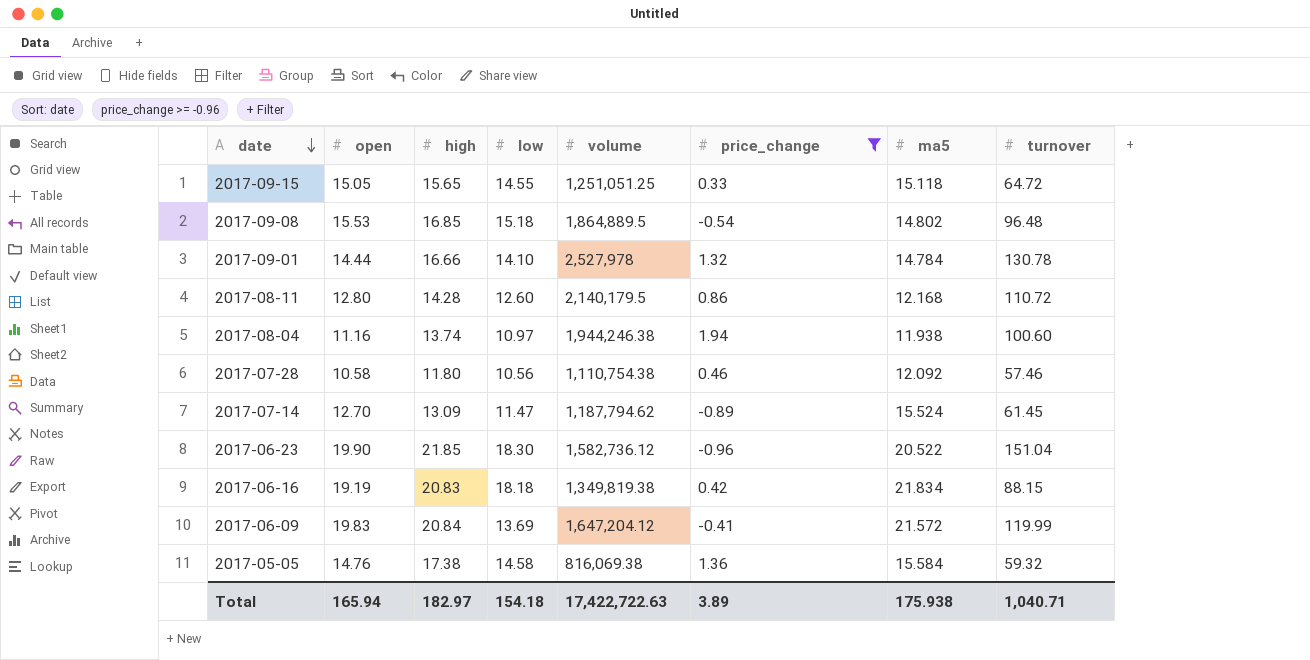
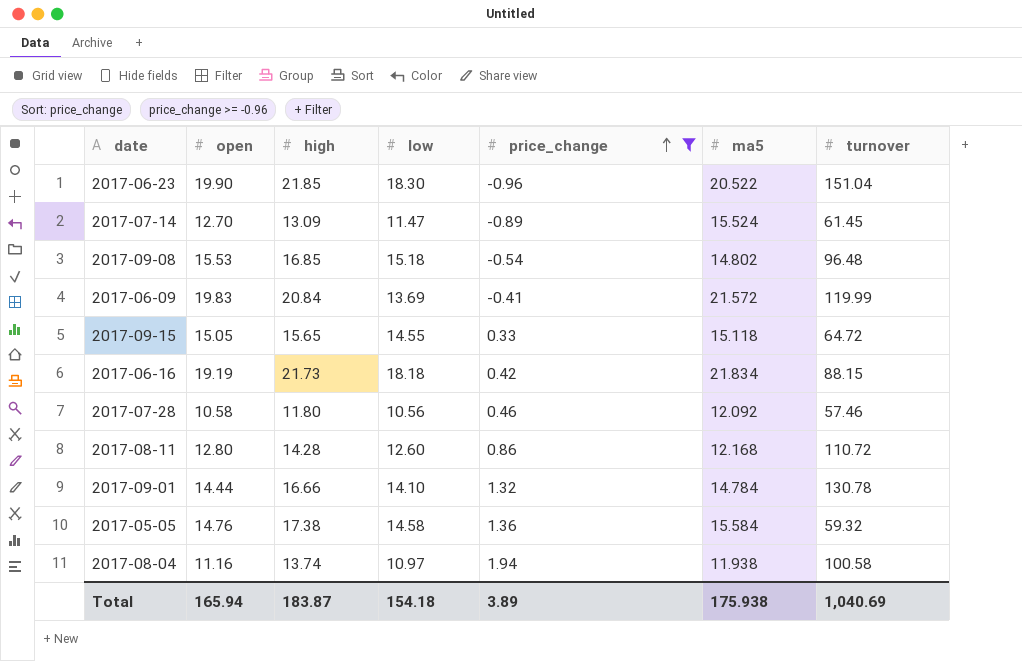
row order: date descending -> price_change ascending
column volume | position: 5 -> none
2017-06-16 | high: 20.83 -> 21.73
2017-08-04 | turnover: 100.60 -> 100.58
Total | high: 182.97 -> 183.87
Total | turnover: 1,040.71 -> 1,040.69

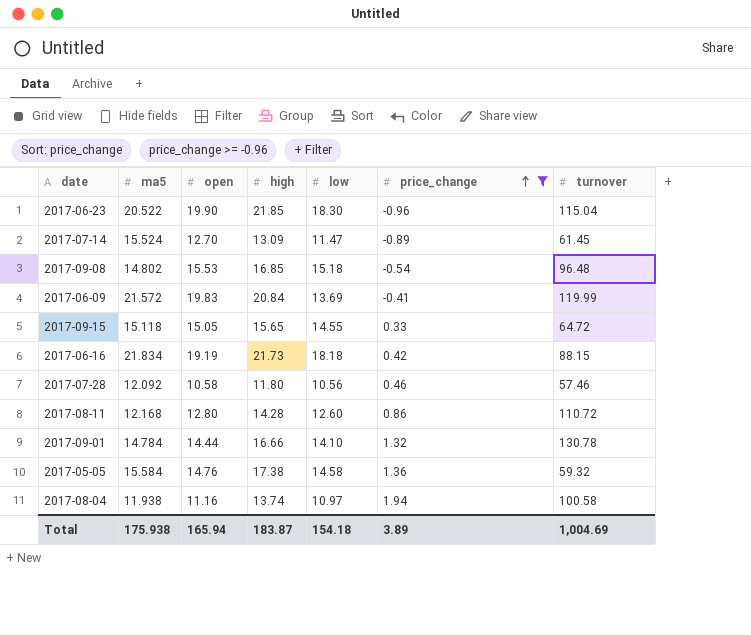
column ma5 | position: 6 -> 2
2017-06-23 | turnover: 151.04 -> 115.04
Total | turnover: 1,040.69 -> 1,004.69

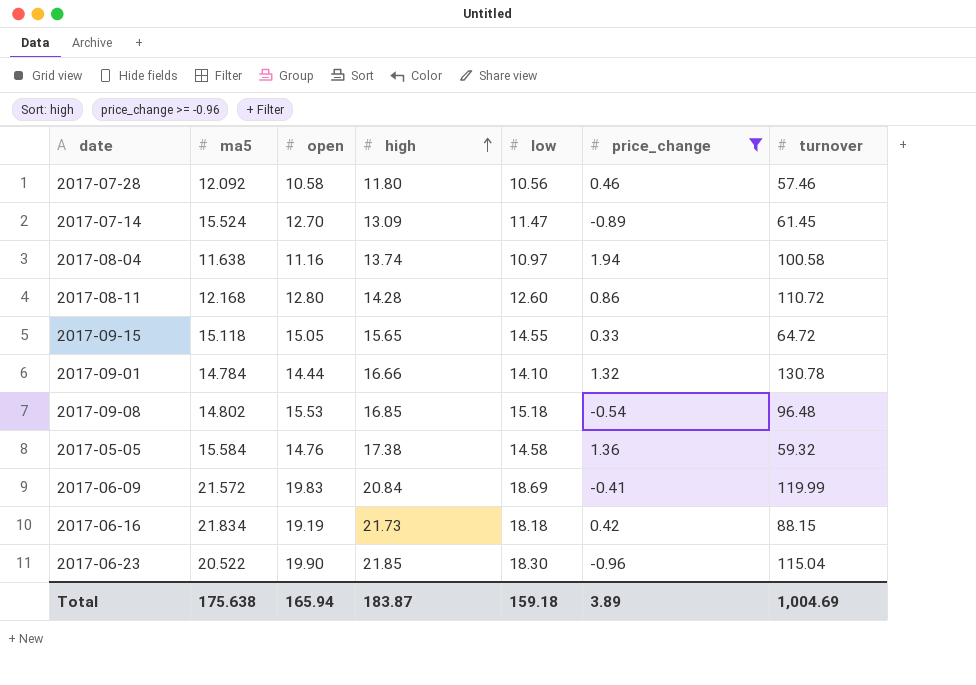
row order: price_change ascending -> high ascending
2017-08-04 | ma5: 11.938 -> 11.638
2017-06-09 | low: 13.69 -> 18.69
Total | ma5: 175.938 -> 175.638
Total | low: 154.18 -> 159.18

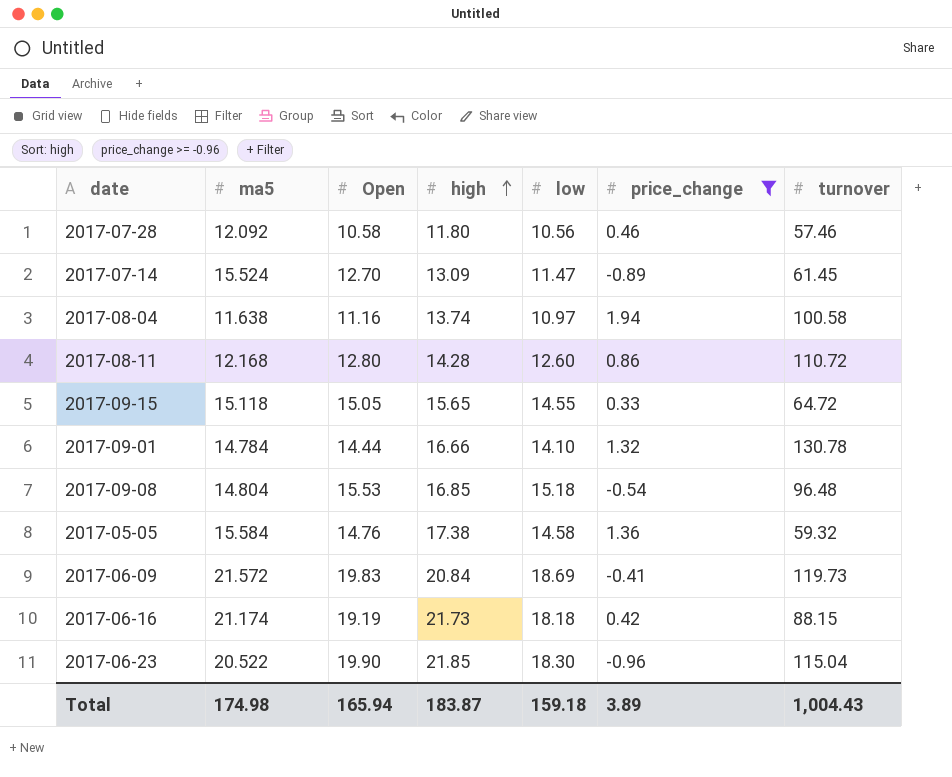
column name: open -> Open
2017-09-08 | ma5: 14.802 -> 14.804
2017-06-09 | turnover: 119.99 -> 119.73
2017-06-16 | ma5: 21.834 -> 21.174
Total | ma5: 175.638 -> 174.98
Total | turnover: 1,004.69 -> 1,004.43

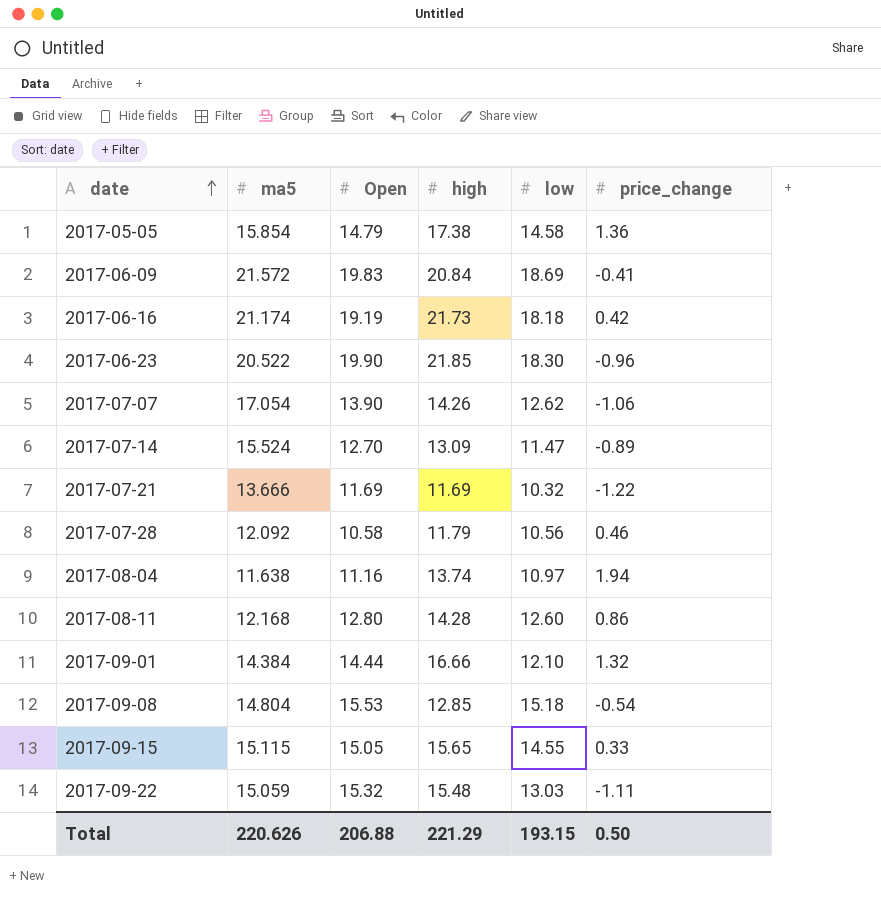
filter: price_change >= -0.96 -> none
row order: high ascending -> date ascending
column turnover | position: 7 -> none
2017-05-05 | ma5: 15.584 -> 15.854
2017-05-05 | Open: 14.76 -> 14.79
2017-07-28 | high: 11.80 -> 11.79
2017-09-01 | ma5: 14.784 -> 14.384
2017-09-01 | low: 14.10 -> 12.10
2017-09-08 | high: 16.85 -> 12.85
2017-09-15 | ma5: 15.118 -> 15.115
Total | ma5: 174.98 -> 220.626
Total | Open: 165.94 -> 206.88
Total | high: 183.87 -> 221.29
Total | low: 159.18 -> 193.15
Total | price_change: 3.89 -> 0.50

